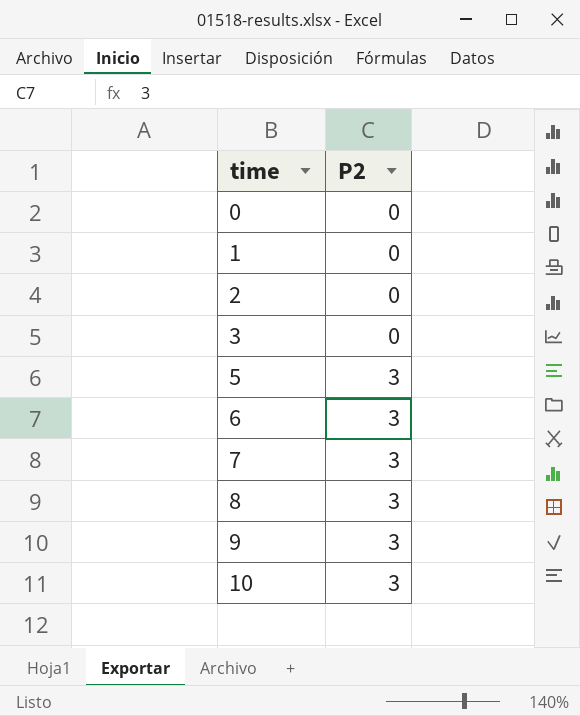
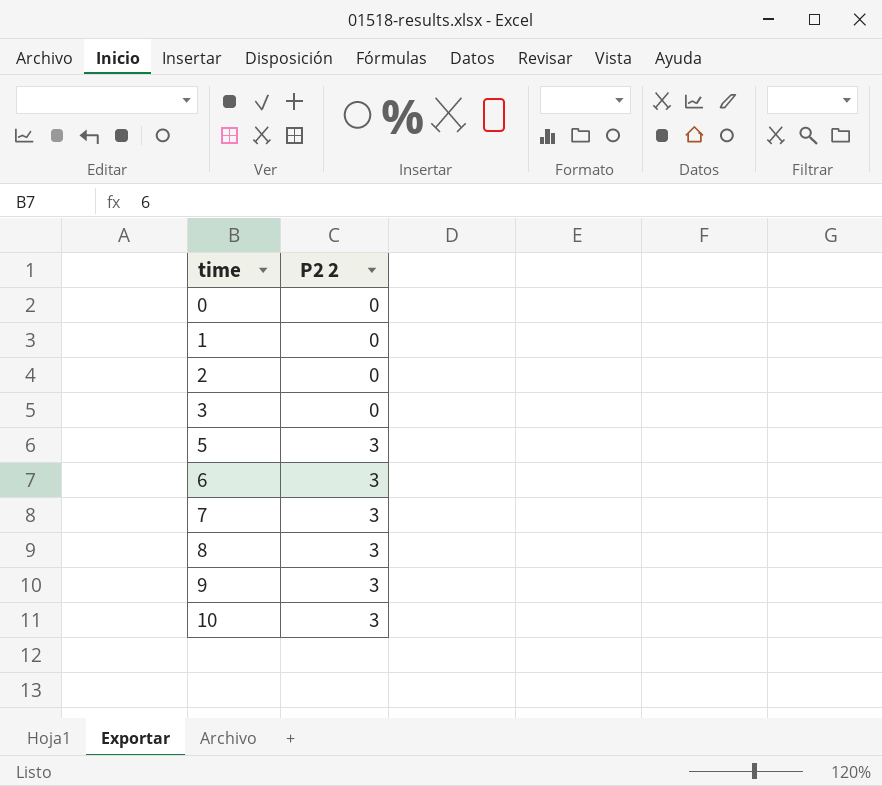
column name: P2 -> P2 2

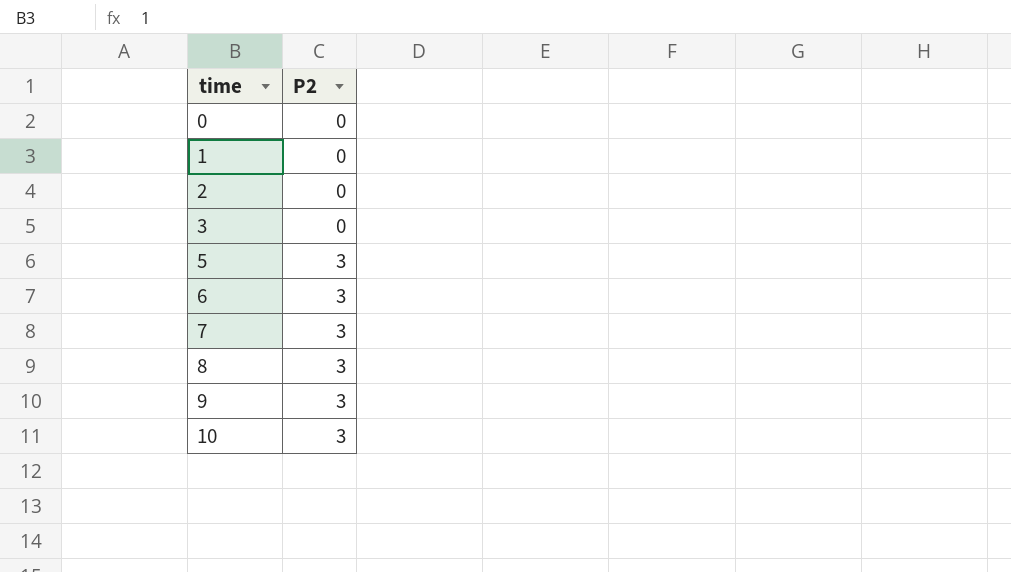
column name: P2 2 -> P2

